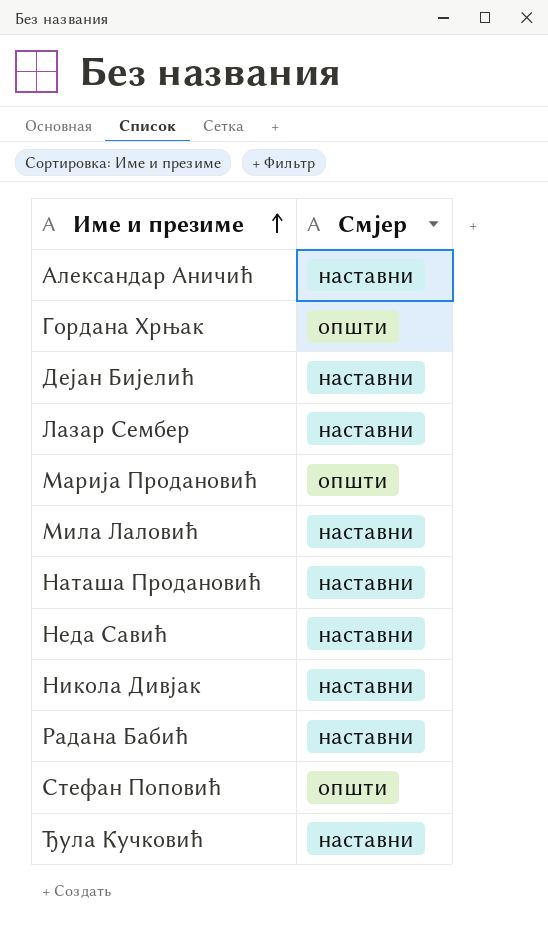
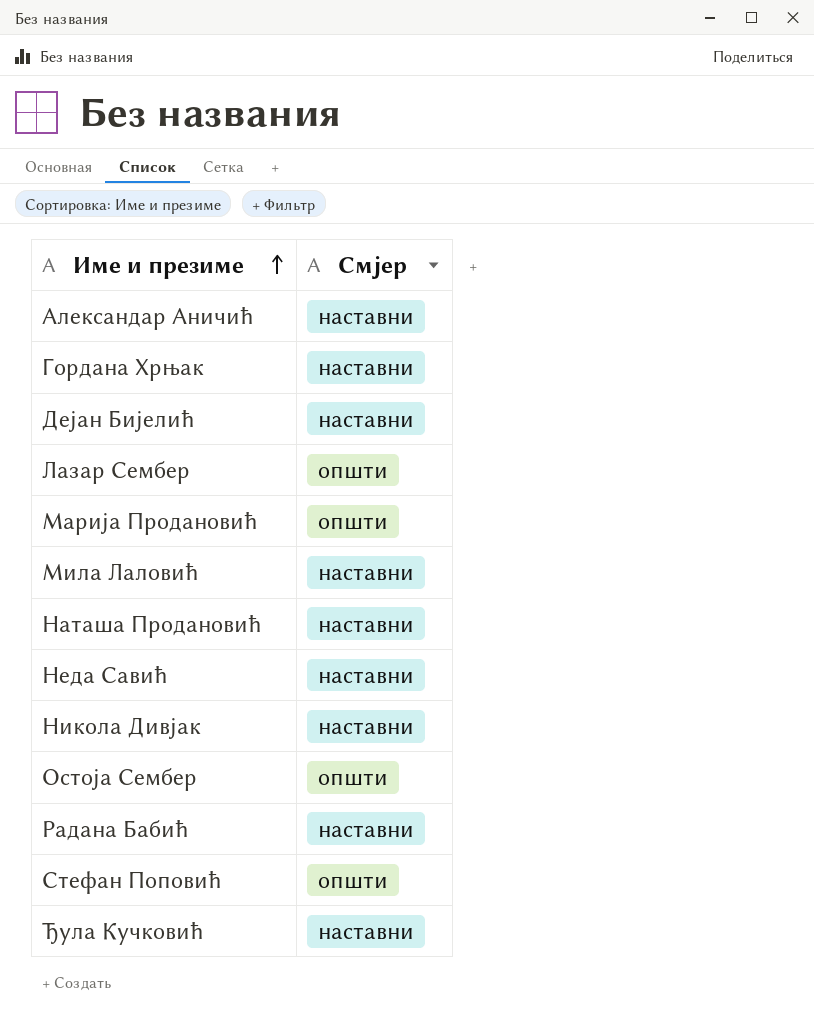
Гордана Хрњак | Смјер: општи -> наставни
Лазар Сембер | Смјер: наставни -> општи
row Остоја Сембер: none -> општи

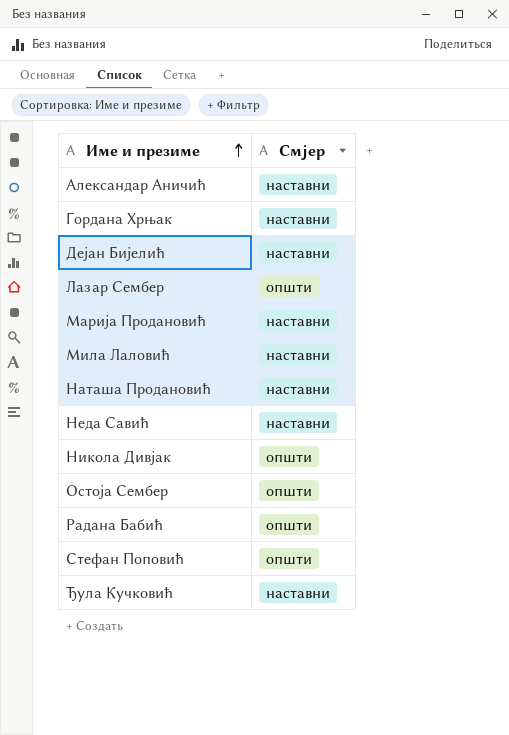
Марија Продановић | Смјер: општи -> наставни
Никола Дивјак | Смјер: наставни -> општи
Радана Бабић | Смјер: наставни -> општи

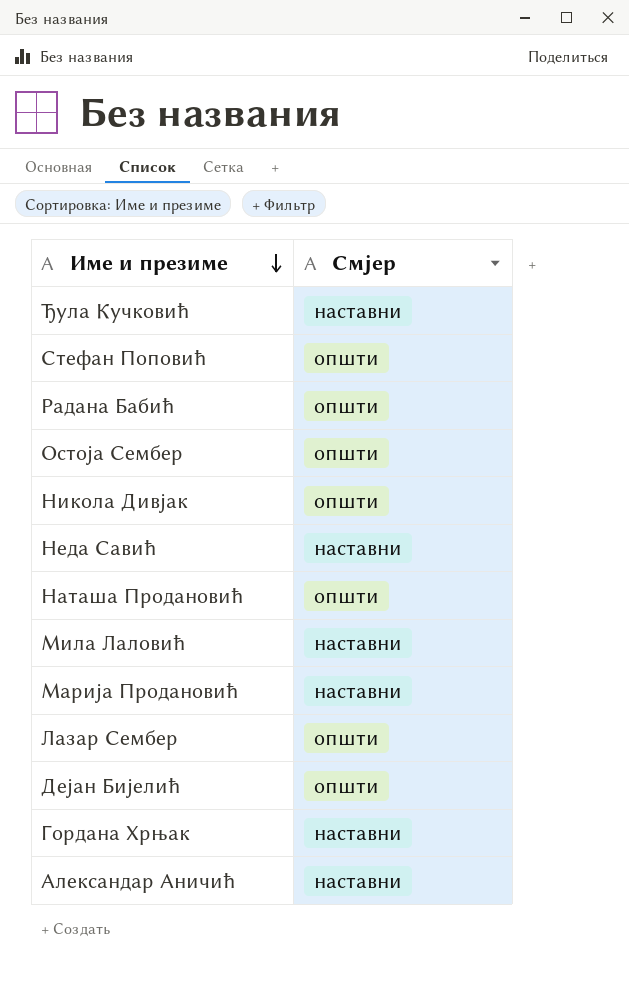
row order: Име и презиме ascending -> Име и презиме descending
Наташа Продановић | Смјер: наставни -> општи
Дејан Бијелић | Смјер: наставни -> општи

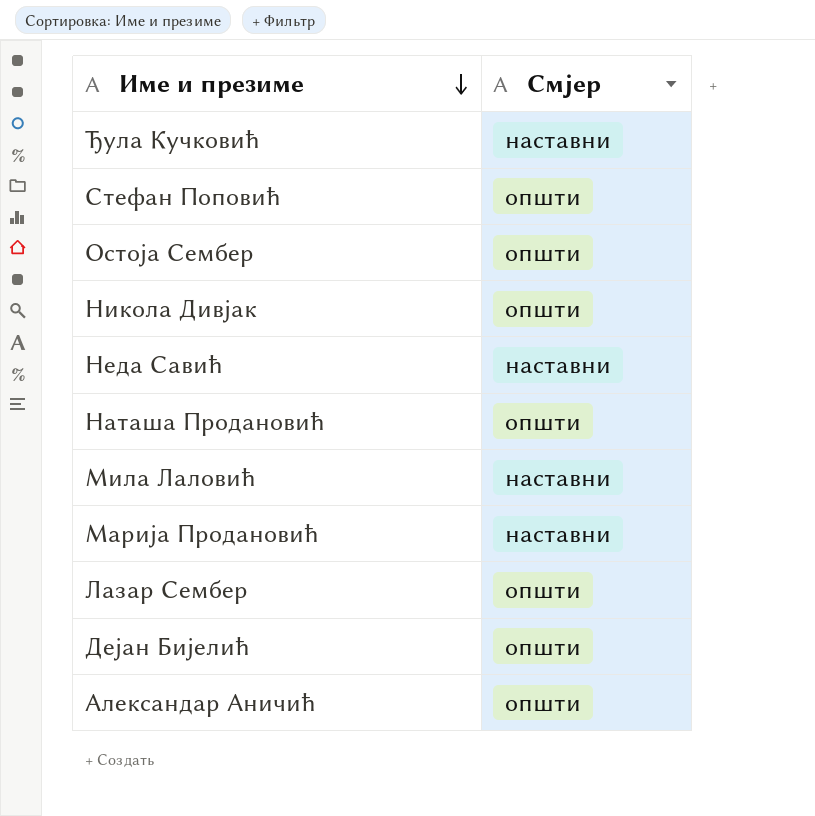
row Радана Бабић: општи -> none
row Гордана Хрњак: наставни -> none
Александар Аничић | Смјер: наставни -> општи

